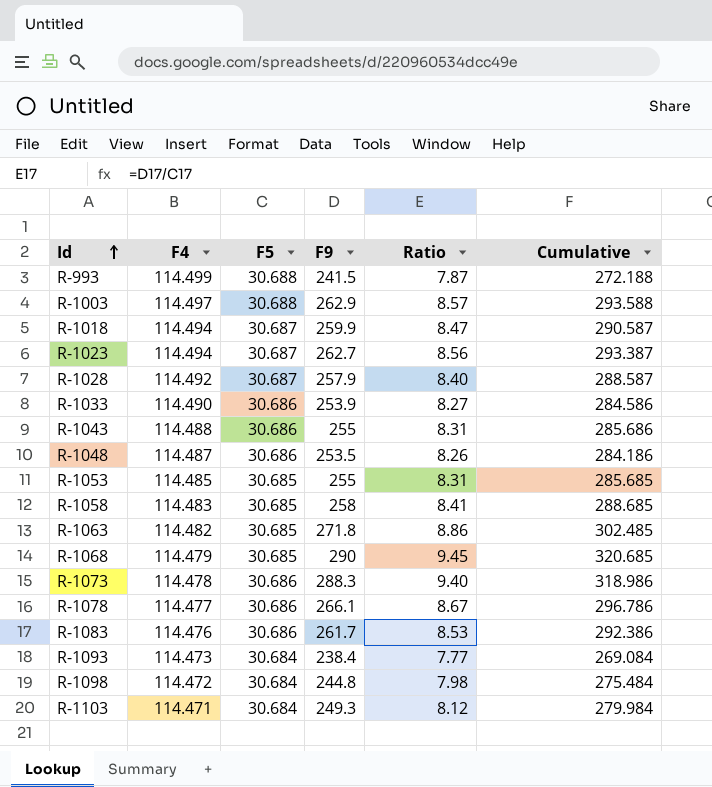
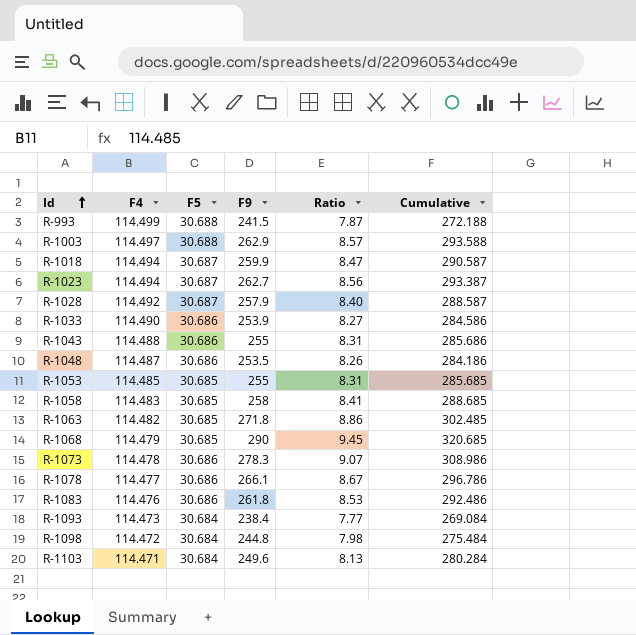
R-1073 | F9: 288.3 -> 278.3
R-1073 | Ratio: 9.40 -> 9.07
R-1073 | Cumulative: 318.986 -> 308.986
R-1083 | F9: 261.7 -> 261.8
R-1083 | Cumulative: 292.386 -> 292.486
R-1103 | F9: 249.3 -> 249.6
R-1103 | Ratio: 8.12 -> 8.13
R-1103 | Cumulative: 279.984 -> 280.284

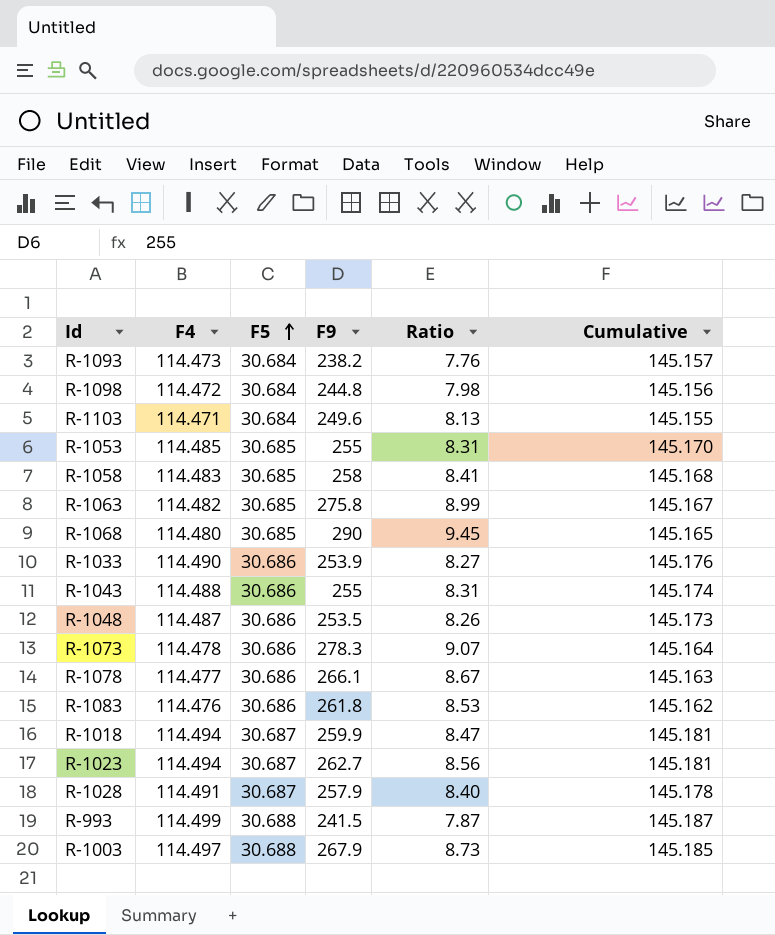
row order: Id ascending -> F5 ascending
column Cumulative | formula: [F5] + [F9] -> [F4] + [F5]
R-1093 | F9: 238.4 -> 238.2
R-1093 | Ratio: 7.77 -> 7.76
R-1063 | F9: 271.8 -> 275.8
R-1063 | Ratio: 8.86 -> 8.99
R-1068 | F4: 114.479 -> 114.480
R-1028 | F4: 114.492 -> 114.491
R-1003 | F9: 262.9 -> 267.9
R-1003 | Ratio: 8.57 -> 8.73

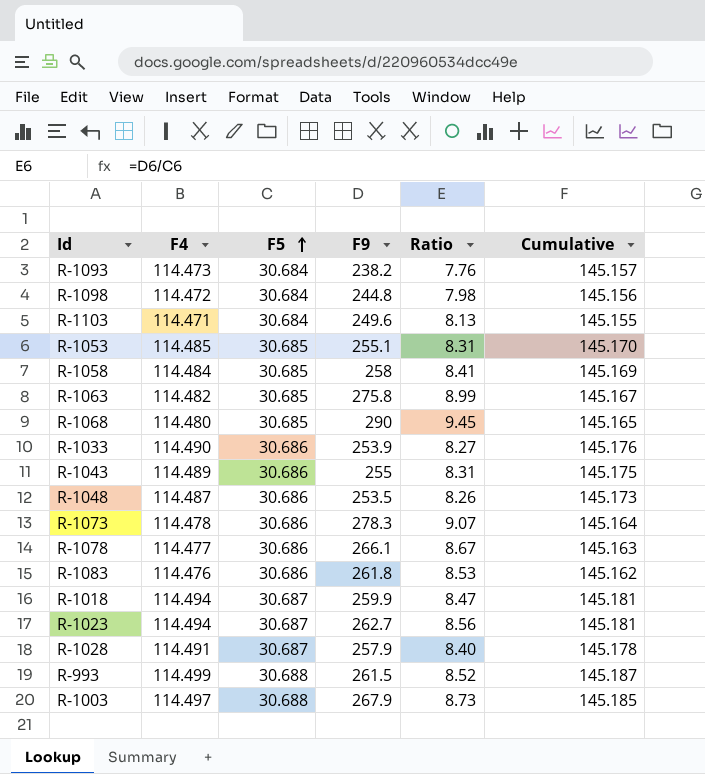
R-1053 | F9: 255 -> 255.1
R-1058 | F4: 114.483 -> 114.484
R-1058 | Cumulative: 145.168 -> 145.169
R-1043 | F4: 114.488 -> 114.489
R-1043 | Cumulative: 145.174 -> 145.175
R-993 | F9: 241.5 -> 261.5
R-993 | Ratio: 7.87 -> 8.52

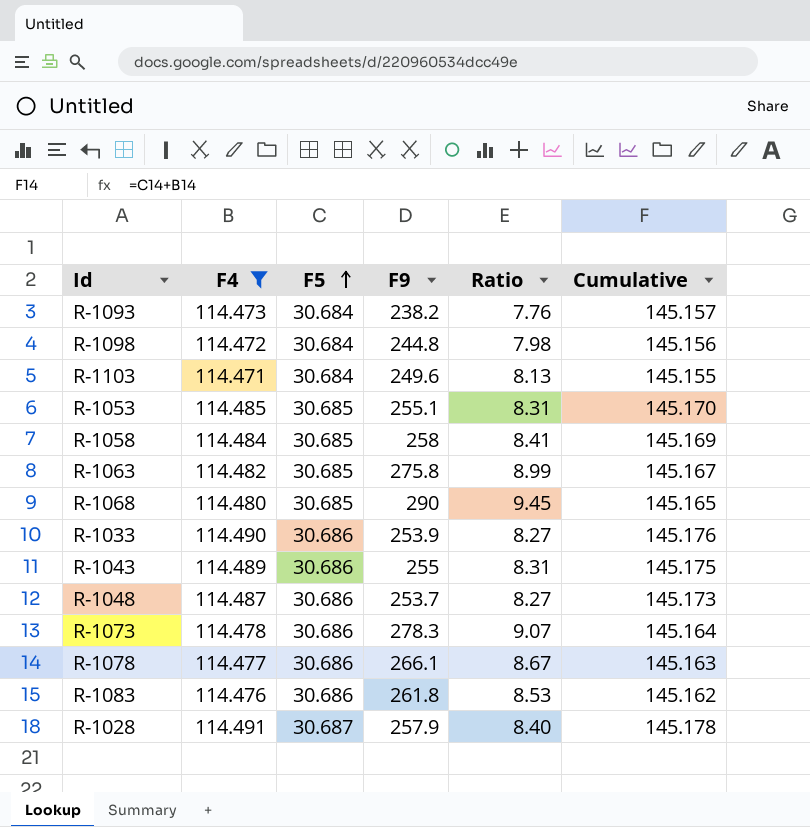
filter: none -> F4 <= 114.491
R-1048 | F9: 253.5 -> 253.7
R-1048 | Ratio: 8.26 -> 8.27

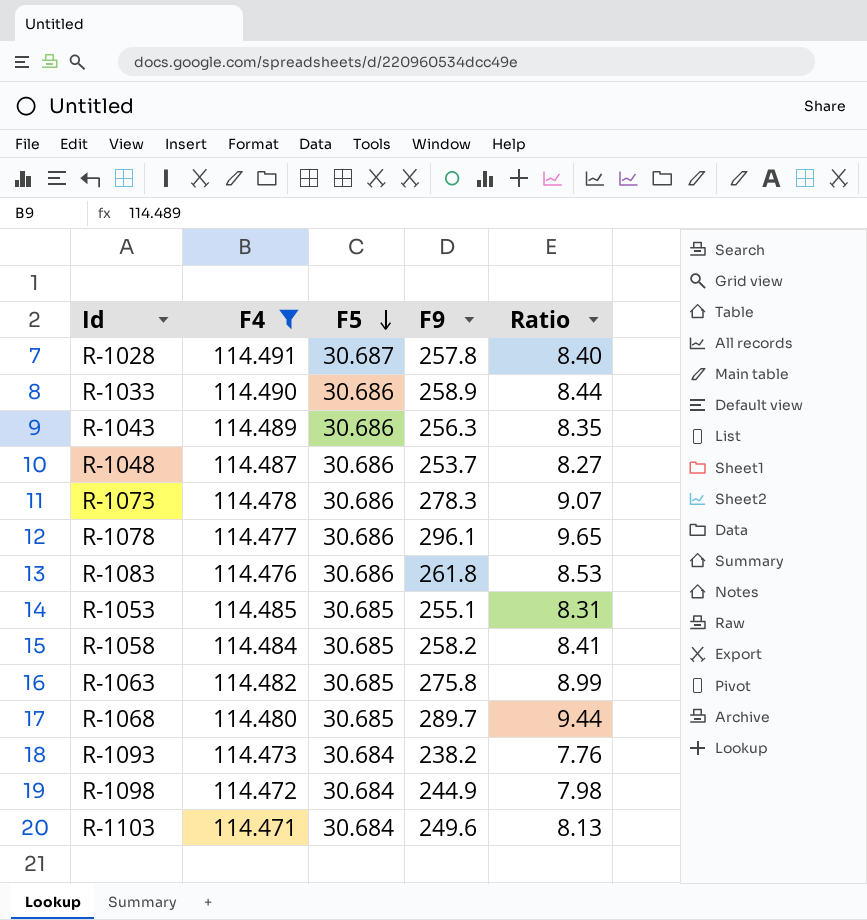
row order: F5 ascending -> F5 descending
column Cumulative | formula: [F4] + [F5] -> none
R-1028 | F9: 257.9 -> 257.8
R-1033 | F9: 253.9 -> 258.9
R-1033 | Ratio: 8.27 -> 8.44
R-1043 | F9: 255 -> 256.3
R-1043 | Ratio: 8.31 -> 8.35
R-1078 | F9: 266.1 -> 296.1
R-1078 | Ratio: 8.67 -> 9.65
R-1058 | F9: 258 -> 258.2
R-1068 | F9: 290 -> 289.7
R-1068 | Ratio: 9.45 -> 9.44
R-1098 | F9: 244.8 -> 244.9

